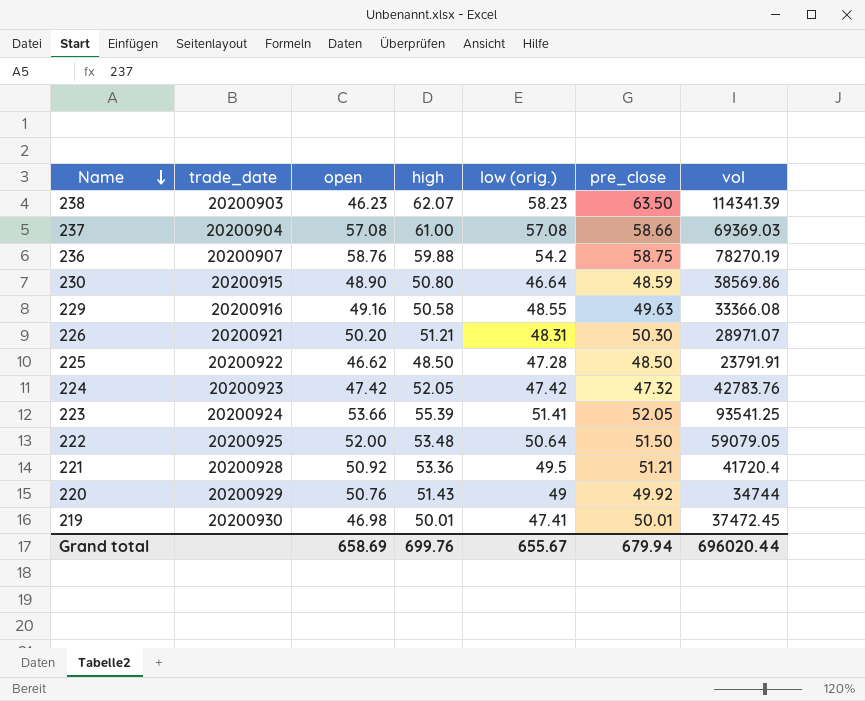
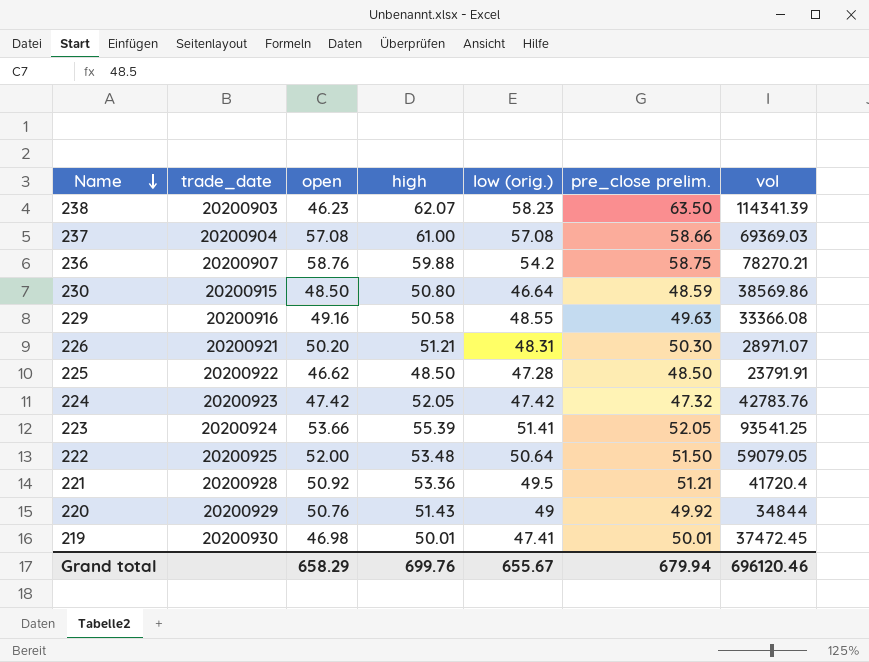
column name: pre_close -> pre_close prelim.
236 | vol: 78270.19 -> 78270.21
230 | open: 48.90 -> 48.50
220 | vol: 34744 -> 34844
Grand total | open: 658.69 -> 658.29
Grand total | vol: 696020.44 -> 696120.46

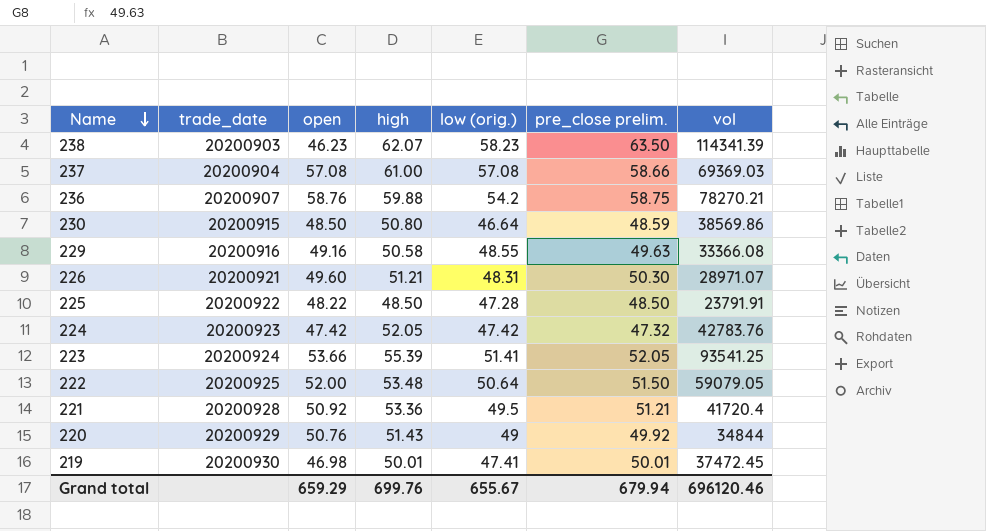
226 | open: 50.20 -> 49.60
225 | open: 46.62 -> 48.22
Grand total | open: 658.29 -> 659.29

